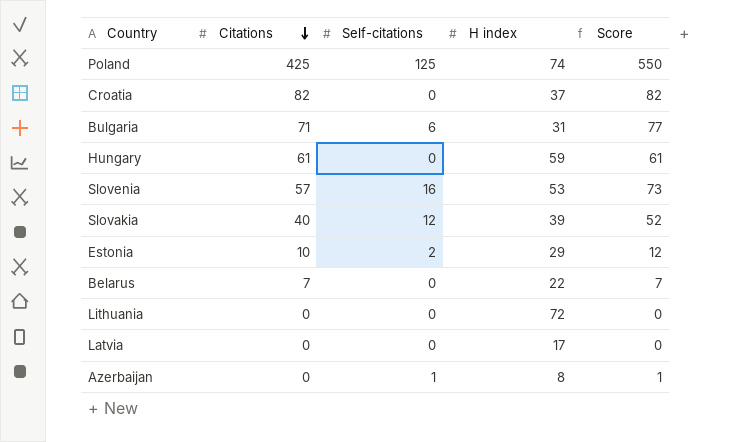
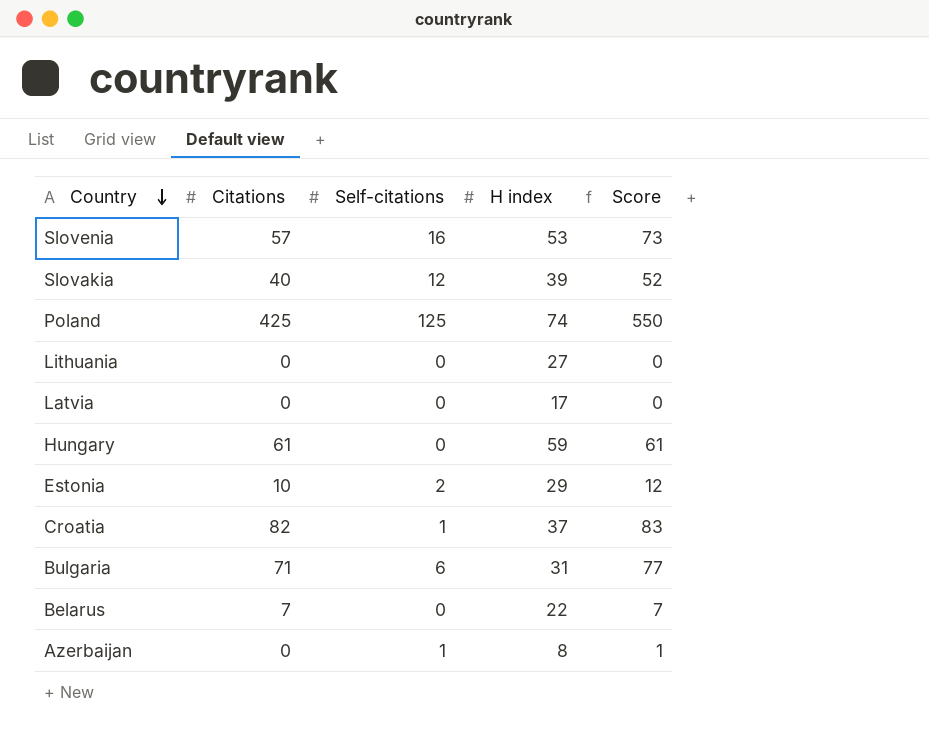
row order: Citations descending -> Country descending
Lithuania | H index: 72 -> 27
Croatia | Self-citations: 0 -> 1
Croatia | Score: 82 -> 83

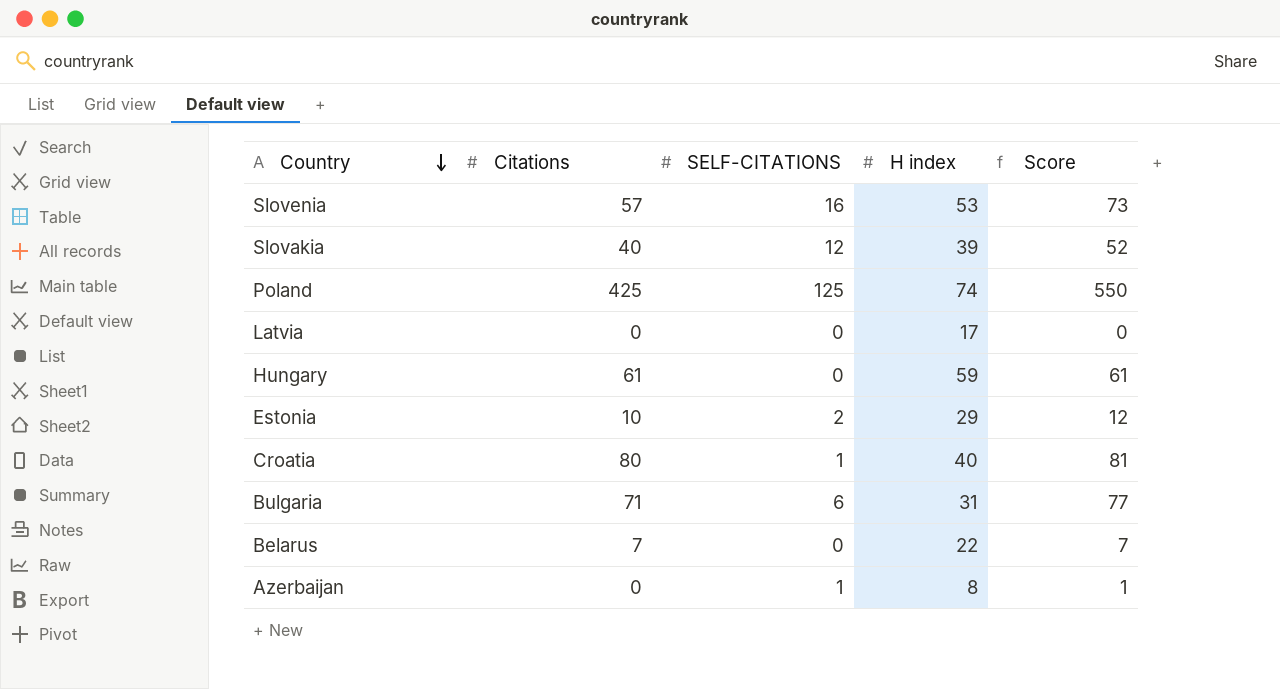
column name: Self-citations -> SELF-CITATIONS
row Lithuania: 0 | 0 | 27 | 0 -> none
Croatia | Citations: 82 -> 80
Croatia | H index: 37 -> 40
Croatia | Score: 83 -> 81

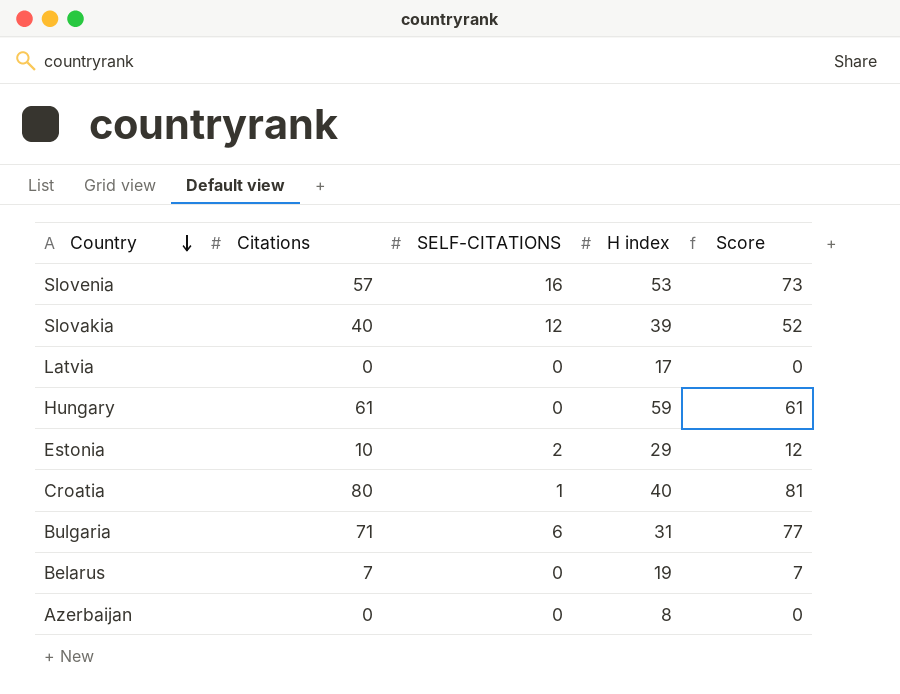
row Poland: 425 | 125 | 74 | 550 -> none
Belarus | H index: 22 -> 19
Azerbaijan | SELF-CITATIONS: 1 -> 0
Azerbaijan | Score: 1 -> 0

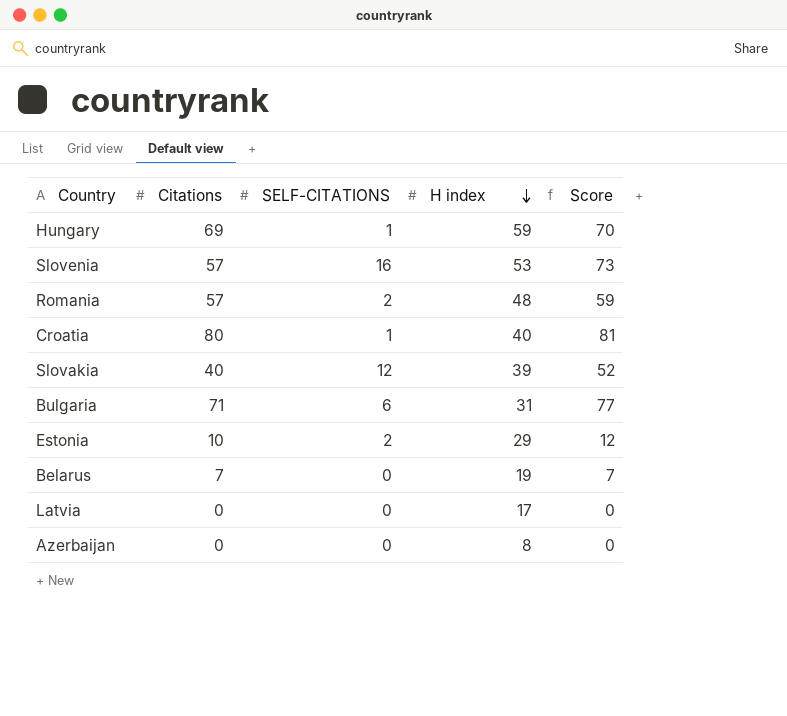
row order: Country descending -> H index descending
Hungary | Citations: 61 -> 69
Hungary | SELF-CITATIONS: 0 -> 1
Hungary | Score: 61 -> 70
row Romania: none -> 57 | 2 | 48 | 59

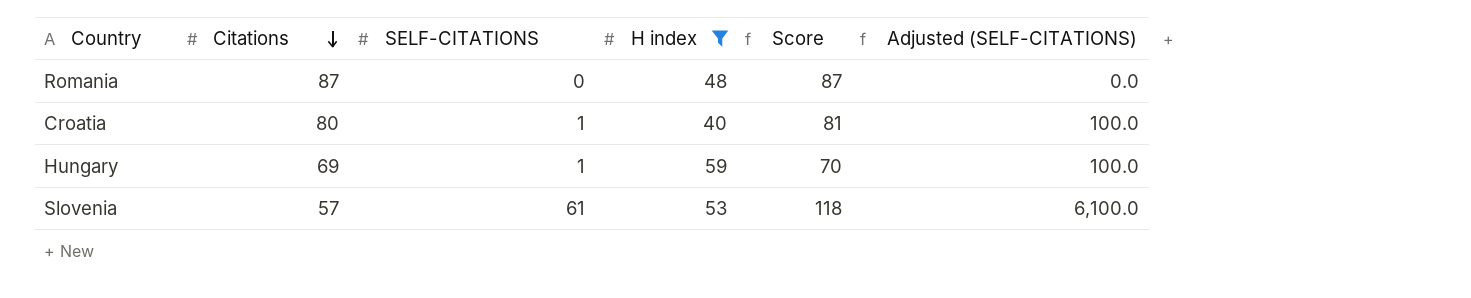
filter: none -> H index >= 40
row order: H index descending -> Citations descending
column Adjusted (SELF-CITATIONS) | formula: none -> [SELF-CITATIONS] * 100
Romania | Citations: 57 -> 87
Romania | SELF-CITATIONS: 2 -> 0
Romania | Score: 59 -> 87
Slovenia | SELF-CITATIONS: 16 -> 61
Slovenia | Score: 73 -> 118

